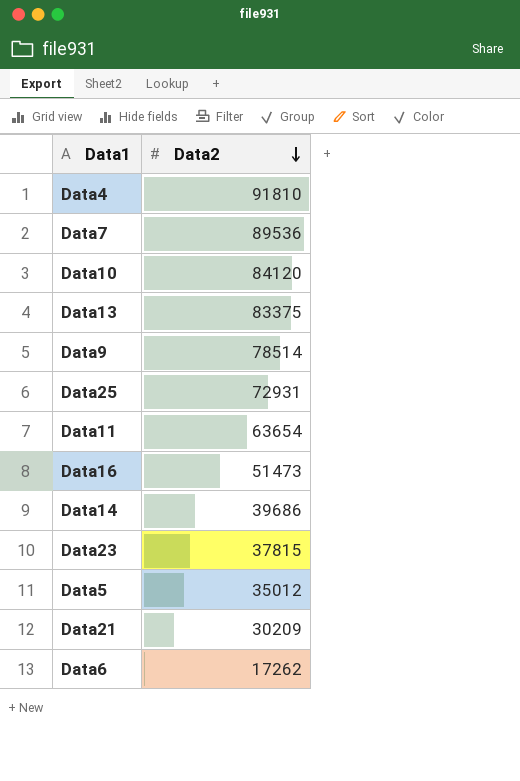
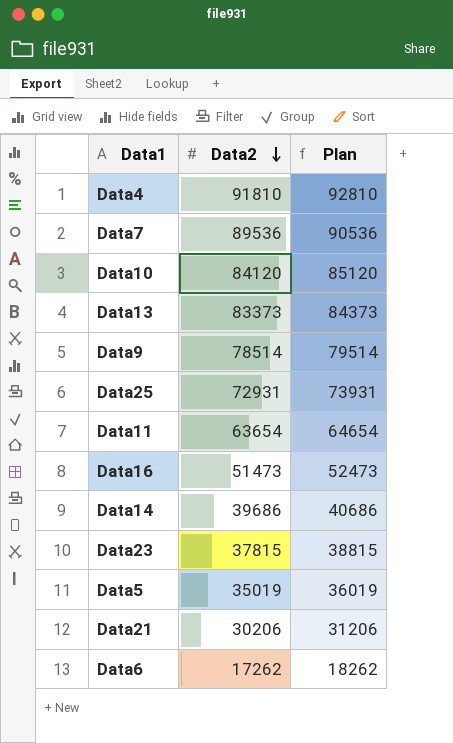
column Plan | formula: none -> [Data2] + 1000
Data13 | Data2: 83375 -> 83373
Data5 | Data2: 35012 -> 35019
Data21 | Data2: 30209 -> 30206

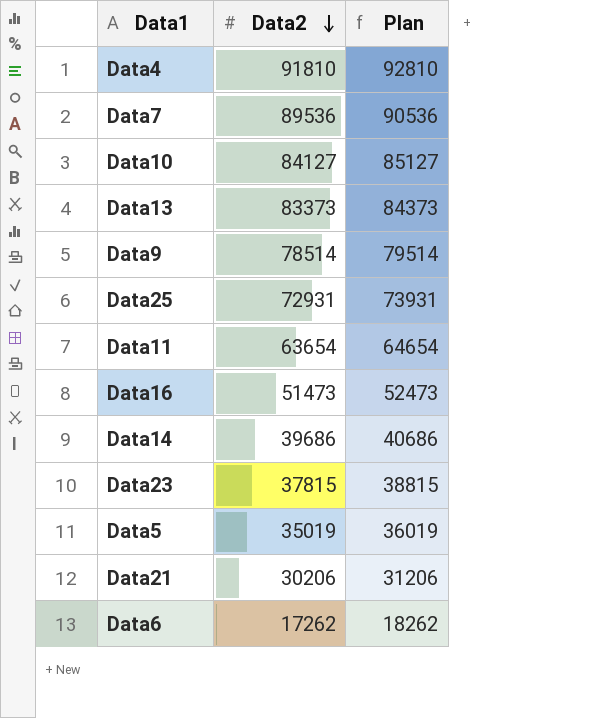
Data10 | Data2: 84120 -> 84127
Data10 | Plan: 85120 -> 85127

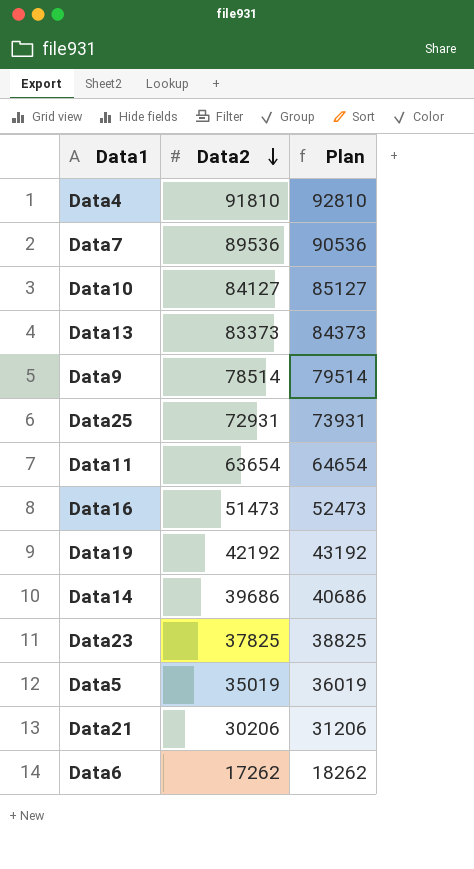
row Data19: none -> 42192 | 43192
Data23 | Data2: 37815 -> 37825
Data23 | Plan: 38815 -> 38825

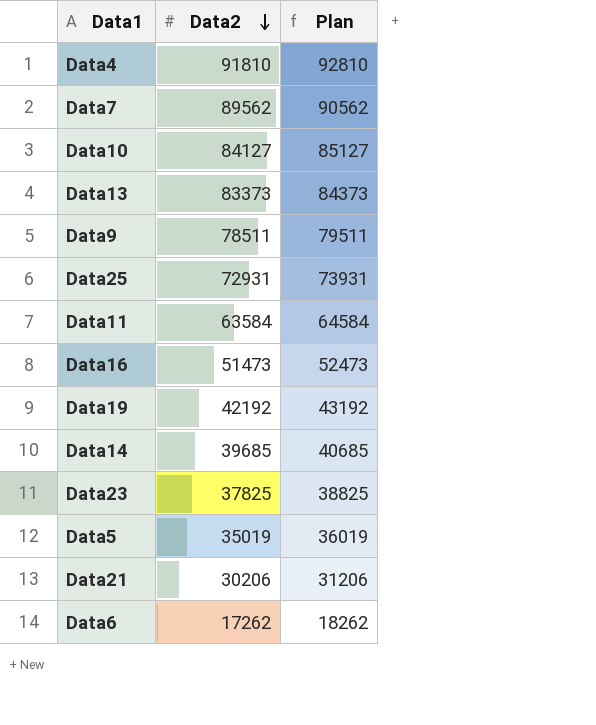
Data7 | Data2: 89536 -> 89562
Data7 | Plan: 90536 -> 90562
Data9 | Data2: 78514 -> 78511
Data9 | Plan: 79514 -> 79511
Data11 | Data2: 63654 -> 63584
Data11 | Plan: 64654 -> 64584
Data14 | Data2: 39686 -> 39685
Data14 | Plan: 40686 -> 40685

